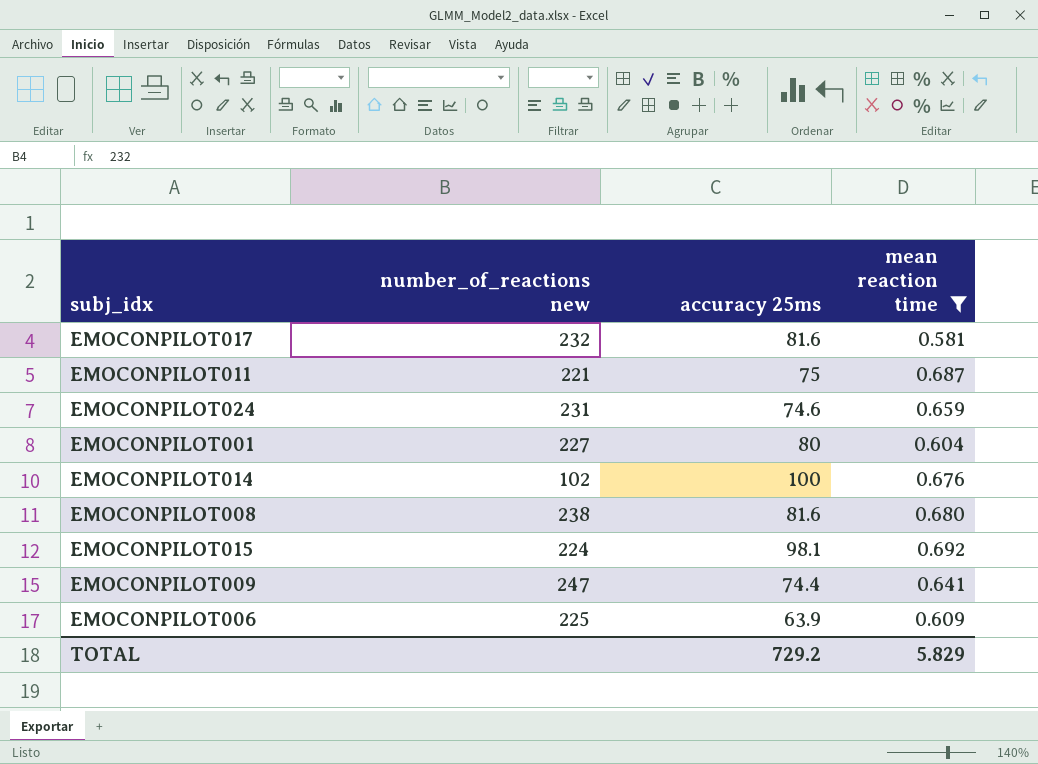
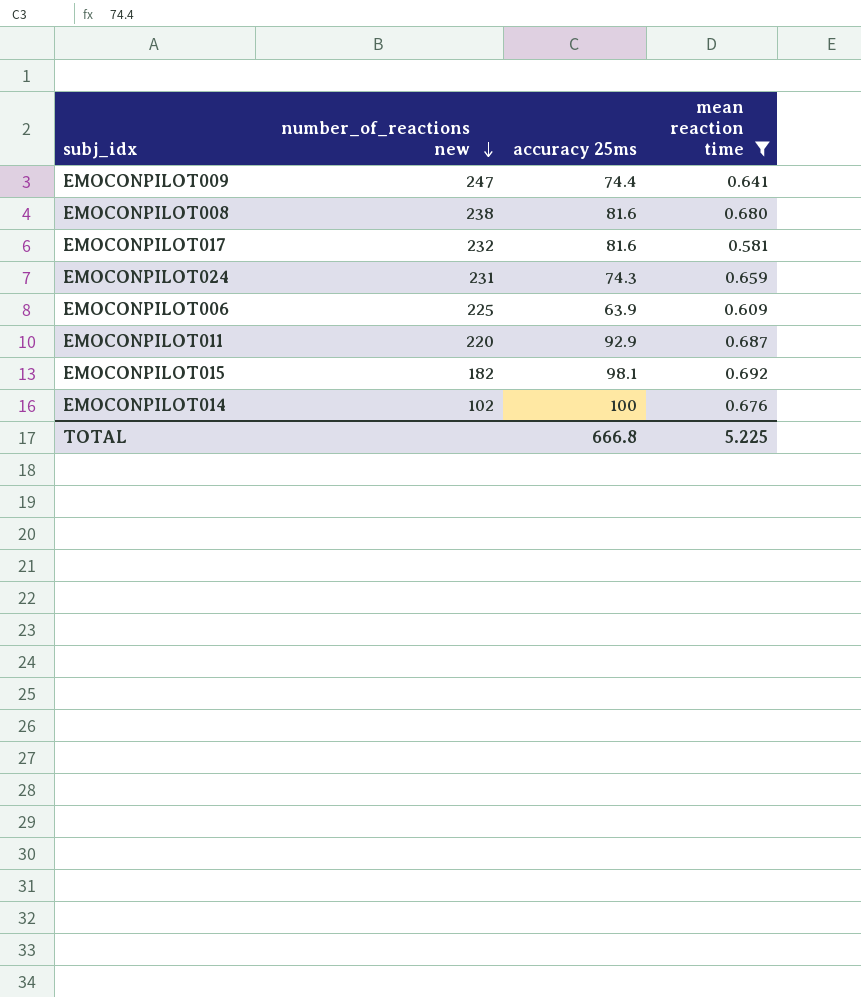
row order: none -> number_of_reactions new descending
row EMOCONPILOT001: 227 | 80 | 0.604 -> none
EMOCONPILOT024 | accuracy 25ms: 74.6 -> 74.3
EMOCONPILOT011 | number_of_reactions new: 221 -> 220
EMOCONPILOT011 | accuracy 25ms: 75 -> 92.9
EMOCONPILOT015 | number_of_reactions new: 224 -> 182
TOTAL | accuracy 25ms: 729.2 -> 666.8
TOTAL | mean reaction time: 5.829 -> 5.225

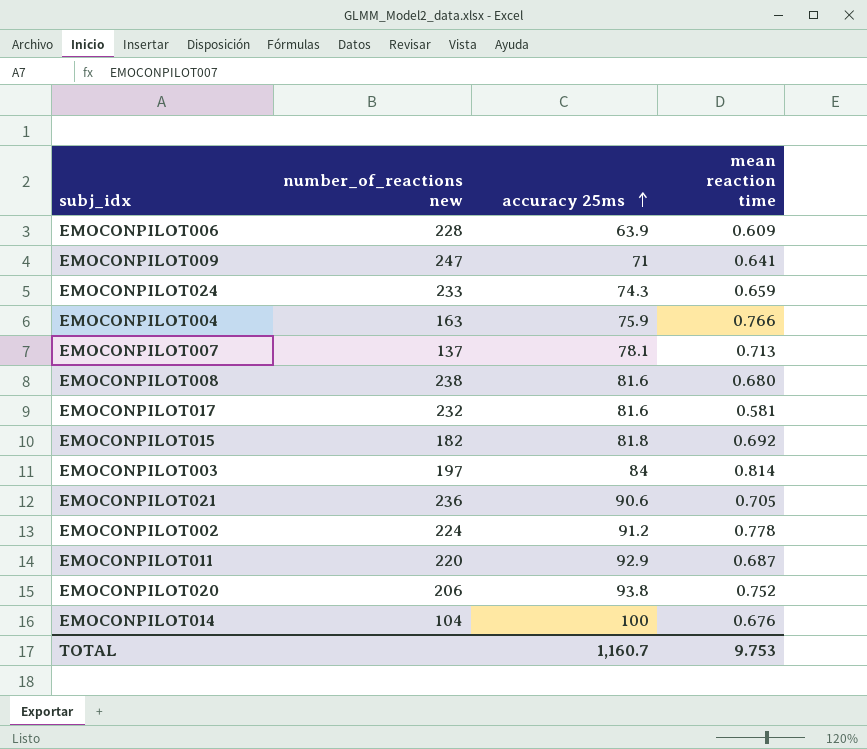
filter: mean reaction time <= 0.692 -> none
row order: number_of_reactions new descending -> accuracy 25ms ascending
EMOCONPILOT006 | number_of_reactions new: 225 -> 228
EMOCONPILOT009 | accuracy 25ms: 74.4 -> 71
EMOCONPILOT024 | number_of_reactions new: 231 -> 233
EMOCONPILOT015 | accuracy 25ms: 98.1 -> 81.8
EMOCONPILOT014 | number_of_reactions new: 102 -> 104
TOTAL | accuracy 25ms: 666.8 -> 1,160.7
TOTAL | mean reaction time: 5.225 -> 9.753

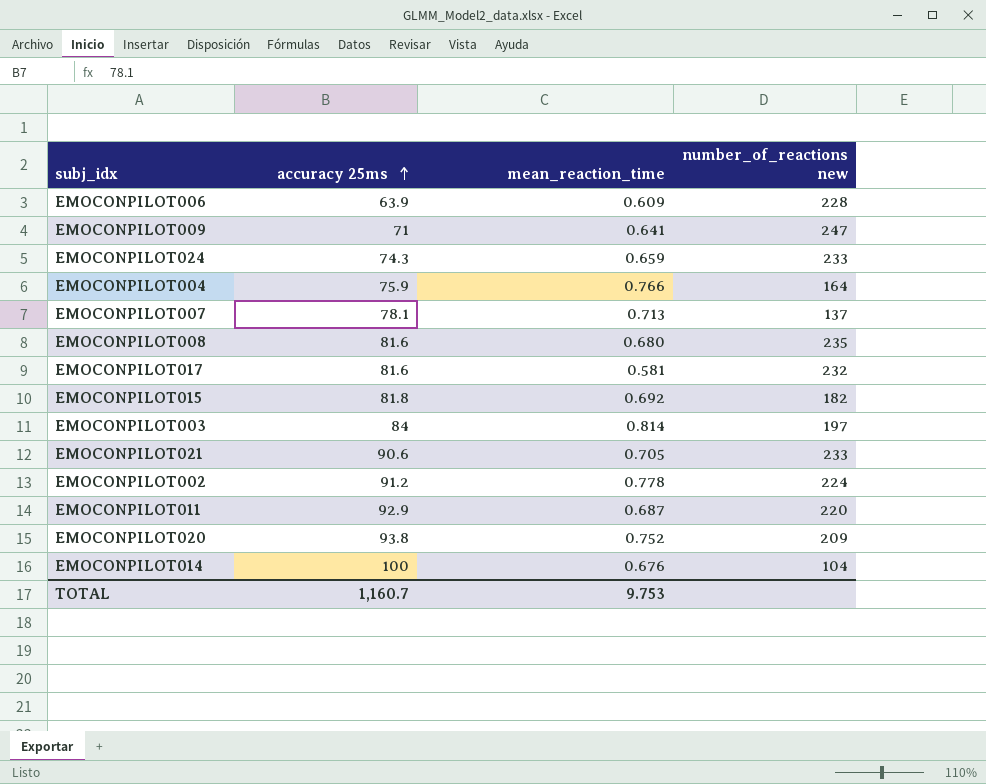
column name: mean reaction time -> mean_reaction_time
column number_of_reactions new | position: 2 -> 4
EMOCONPILOT004 | number_of_reactions new: 163 -> 164
EMOCONPILOT008 | number_of_reactions new: 238 -> 235
EMOCONPILOT021 | number_of_reactions new: 236 -> 233
EMOCONPILOT020 | number_of_reactions new: 206 -> 209

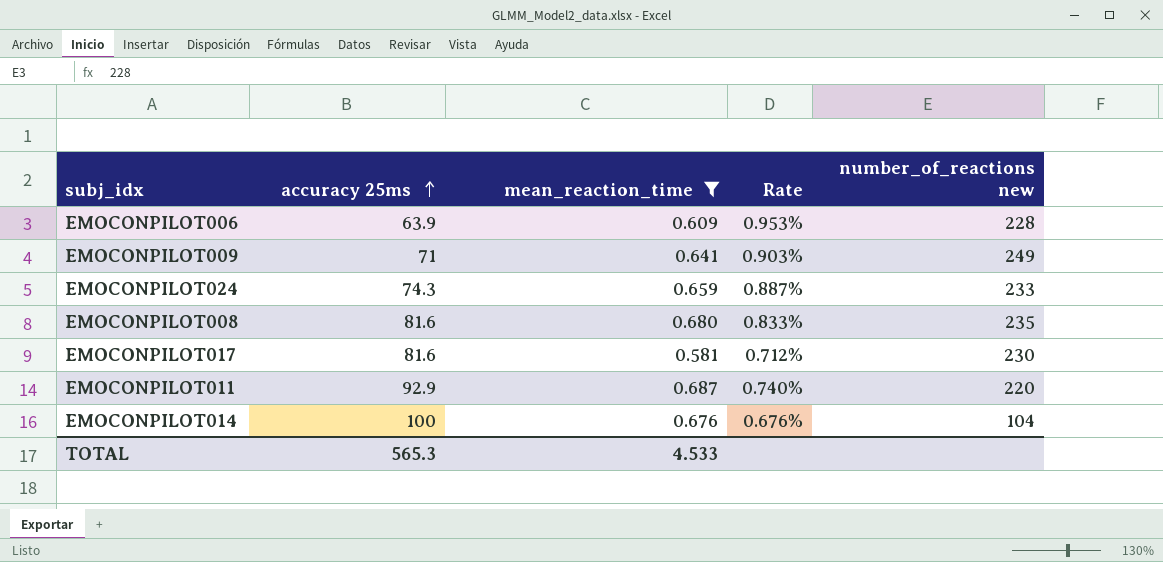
filter: none -> mean_reaction_time <= 0.687
column Rate | formula: none -> [mean_reaction_time] / [accuracy 25ms]
EMOCONPILOT009 | number_of_reactions new: 247 -> 249
EMOCONPILOT017 | number_of_reactions new: 232 -> 230
TOTAL | accuracy 25ms: 1,160.7 -> 565.3
TOTAL | mean_reaction_time: 9.753 -> 4.533

